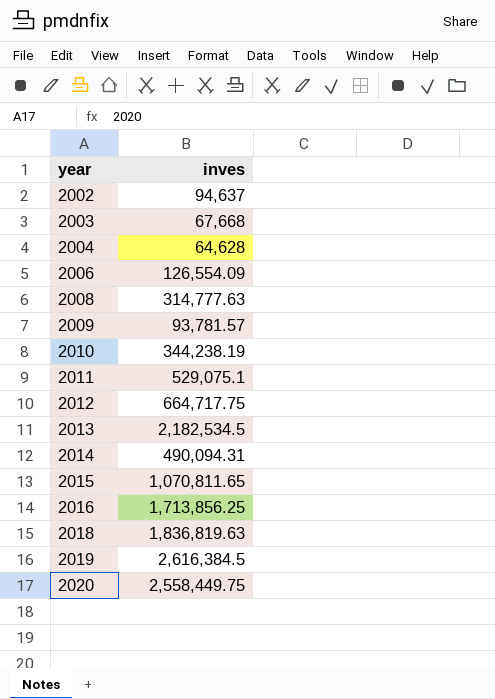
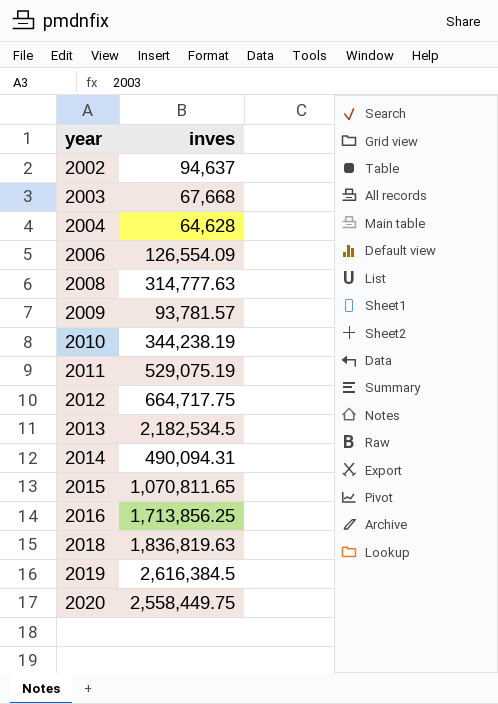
2011 | inves: 529,075.1 -> 529,075.19

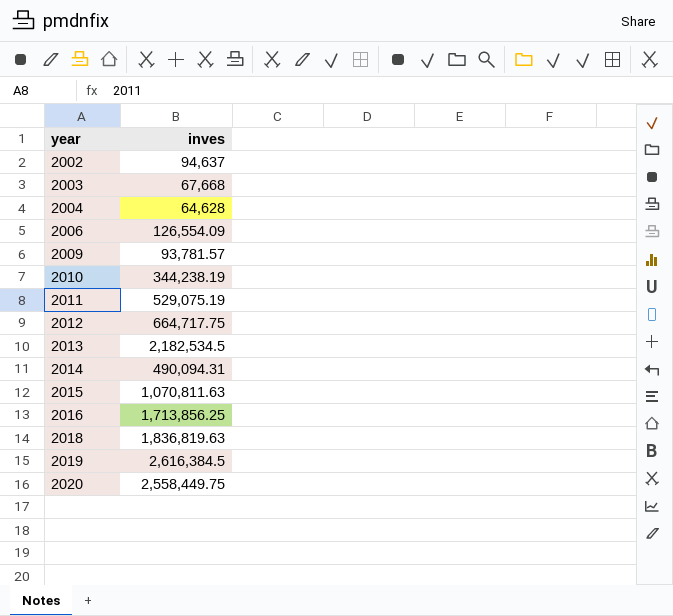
row 2008: 314,777.63 -> none
2015 | inves: 1,070,811.65 -> 1,070,811.63

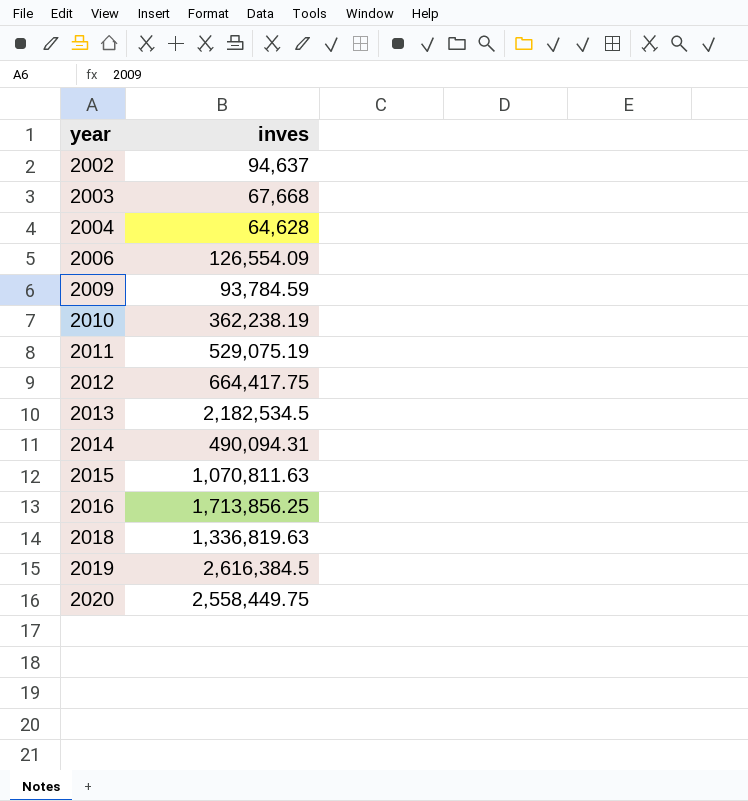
2009 | inves: 93,781.57 -> 93,784.59
2010 | inves: 344,238.19 -> 362,238.19
2012 | inves: 664,717.75 -> 664,417.75
2018 | inves: 1,836,819.63 -> 1,336,819.63

